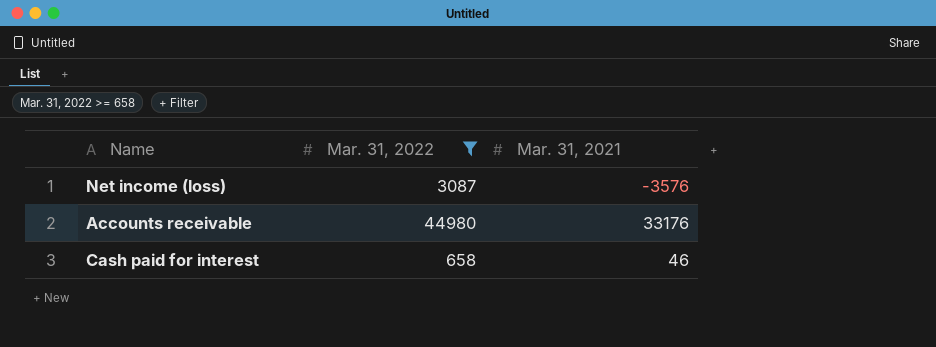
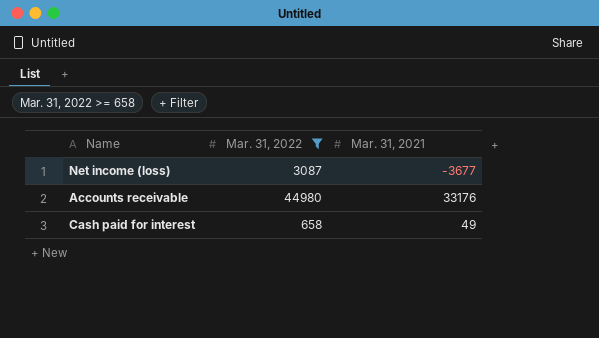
Net income (loss) | Mar. 31, 2021: -3576 -> -3677
Cash paid for interest | Mar. 31, 2021: 46 -> 49

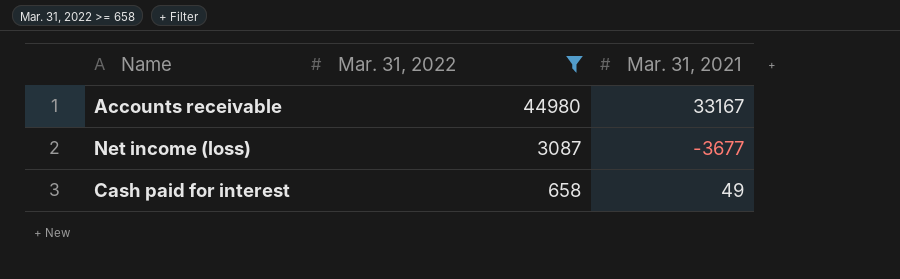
row order: none -> Mar. 31, 2022 descending
Accounts receivable | Mar. 31, 2021: 33176 -> 33167

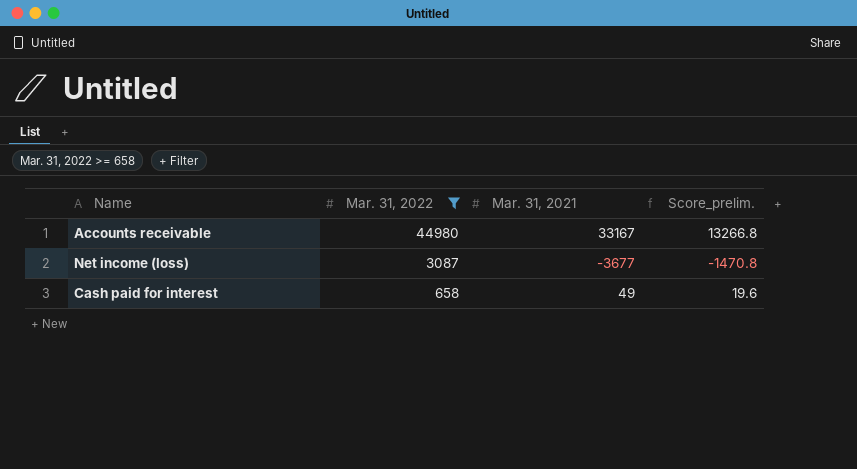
column Score_prelim. | formula: none -> [Mar. 31, 2021] * 0.4

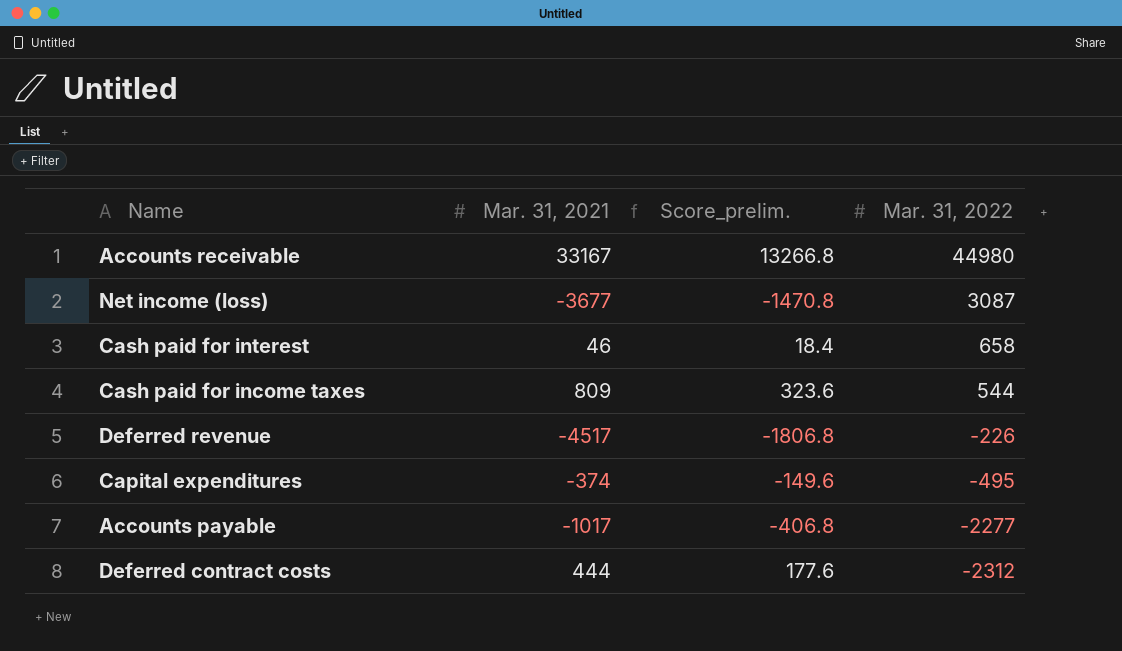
filter: Mar. 31, 2022 >= 658 -> none
column Mar. 31, 2022 | position: 2 -> 4
Cash paid for interest | Mar. 31, 2021: 49 -> 46
Cash paid for interest | Score_prelim.: 19.6 -> 18.4

